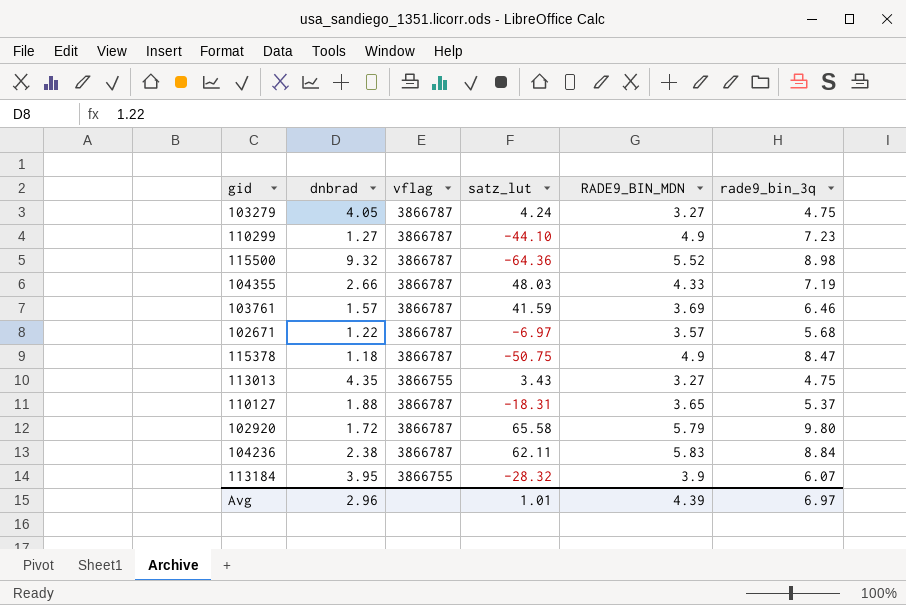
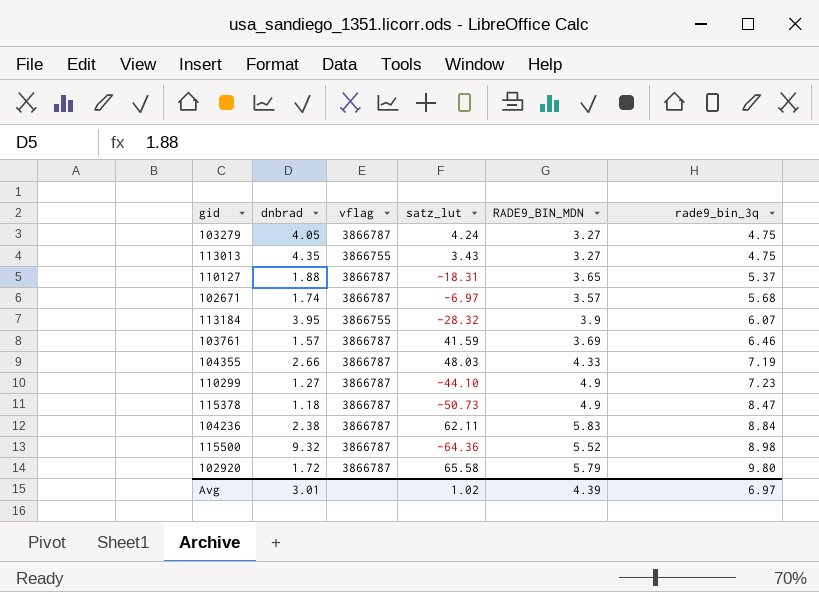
row order: none -> rade9_bin_3q ascending
102671 | dnbrad: 1.22 -> 1.74
115378 | satz_lut: -50.75 -> -50.73
Avg | dnbrad: 2.96 -> 3.01
Avg | satz_lut: 1.01 -> 1.02

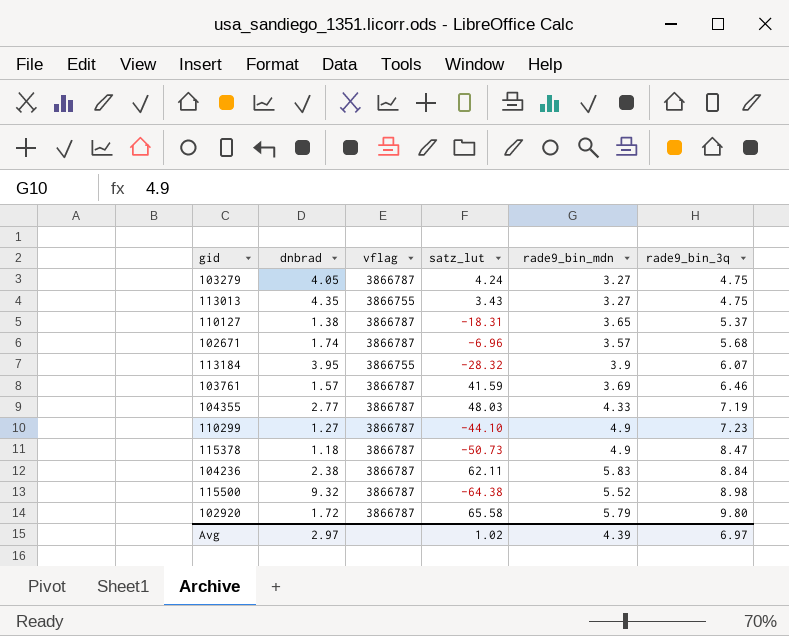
column name: RADE9_BIN_MDN -> rade9_bin_mdn
110127 | dnbrad: 1.88 -> 1.38
102671 | satz_lut: -6.97 -> -6.96
104355 | dnbrad: 2.66 -> 2.77
115500 | satz_lut: -64.36 -> -64.38
Avg | dnbrad: 3.01 -> 2.97

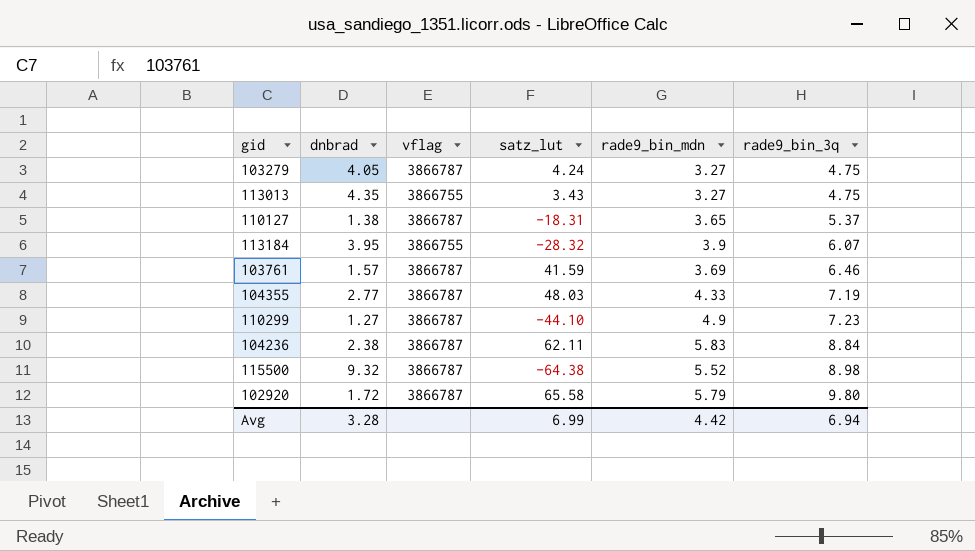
row 102671: 1.74 | 3866787 | -6.96 | 3.57 | 5.68 -> none
row 115378: 1.18 | 3866787 | -50.73 | 4.9 | 8.47 -> none
Avg | dnbrad: 2.97 -> 3.28
Avg | satz_lut: 1.02 -> 6.99
Avg | rade9_bin_mdn: 4.39 -> 4.42
Avg | rade9_bin_3q: 6.97 -> 6.94

